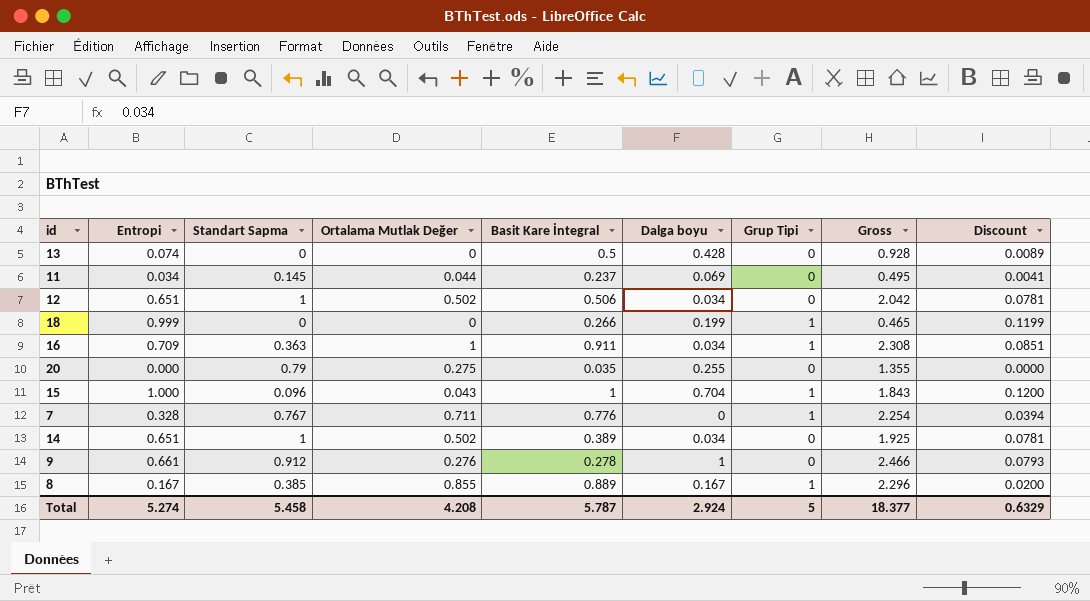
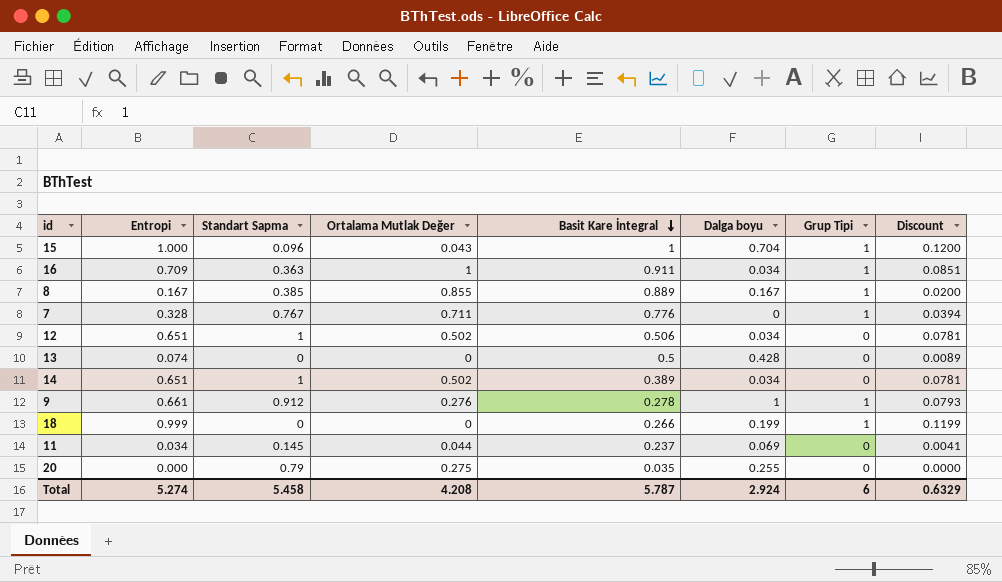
row order: none -> Basit Kare İntegral descending
column Gross | formula: [Standart Sapma] + [Ortalama Mutlak Değer] + [Basit Kare İntegral] + [Dalga boyu] -> none
9 | Grup Tipi: 0 -> 1
Total | Grup Tipi: 5 -> 6

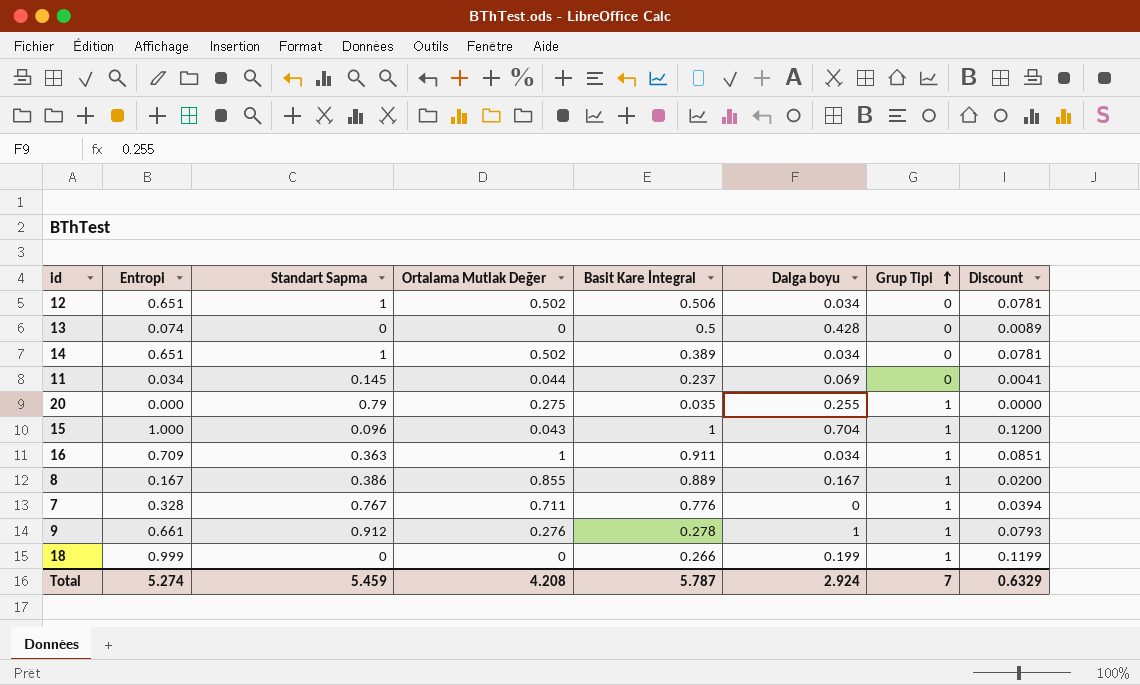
row order: Basit Kare İntegral descending -> Grup Tipi ascending
20 | Grup Tipi: 0 -> 1
8 | Standart Sapma: 0.385 -> 0.386
Total | Standart Sapma: 5.458 -> 5.459
Total | Grup Tipi: 6 -> 7

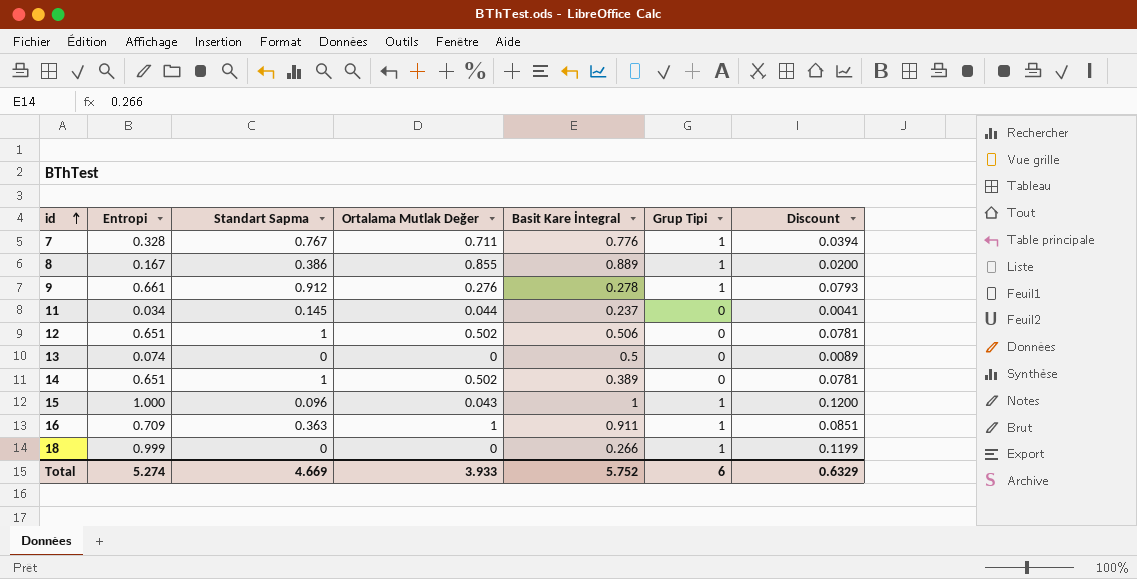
row order: Grup Tipi ascending -> id ascending
column Dalga boyu | position: 6 -> none
row 20: 0.000 | 0.79 | 0.275 | 0.035 | 0.255 | 1 | 0.0000 -> none
Total | Standart Sapma: 5.459 -> 4.669
Total | Ortalama Mutlak Değer: 4.208 -> 3.933
Total | Basit Kare İntegral: 5.787 -> 5.752
Total | Grup Tipi: 7 -> 6

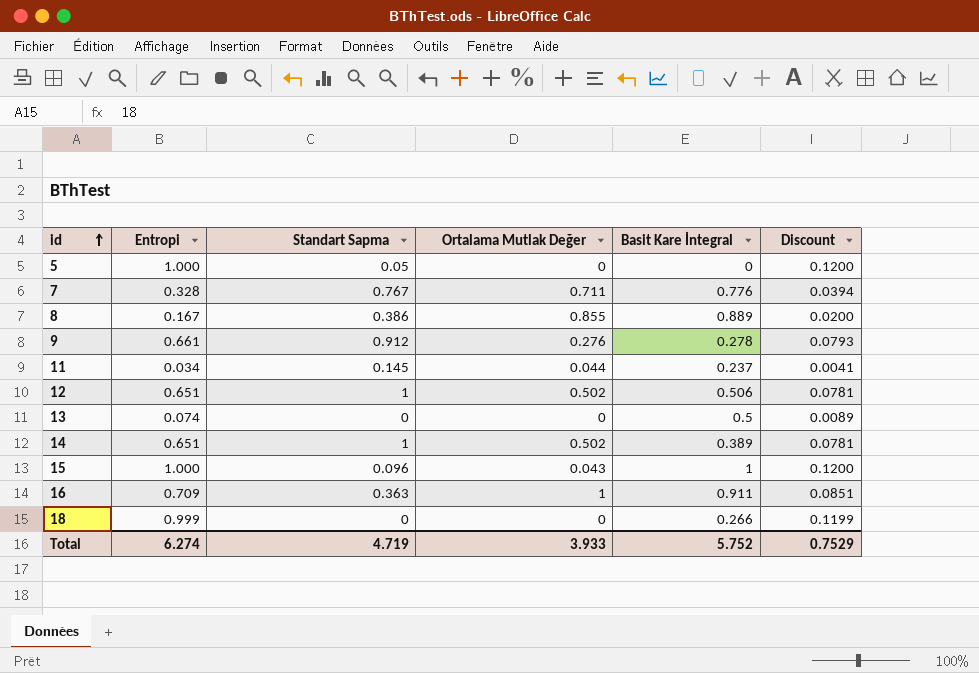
column Grup Tipi | position: 6 -> none
row 5: none -> 1.000 | 0.05 | 0 | 0 | 0.1200
Total | Entropi: 5.274 -> 6.274
Total | Standart Sapma: 4.669 -> 4.719
Total | Discount: 0.6329 -> 0.7529

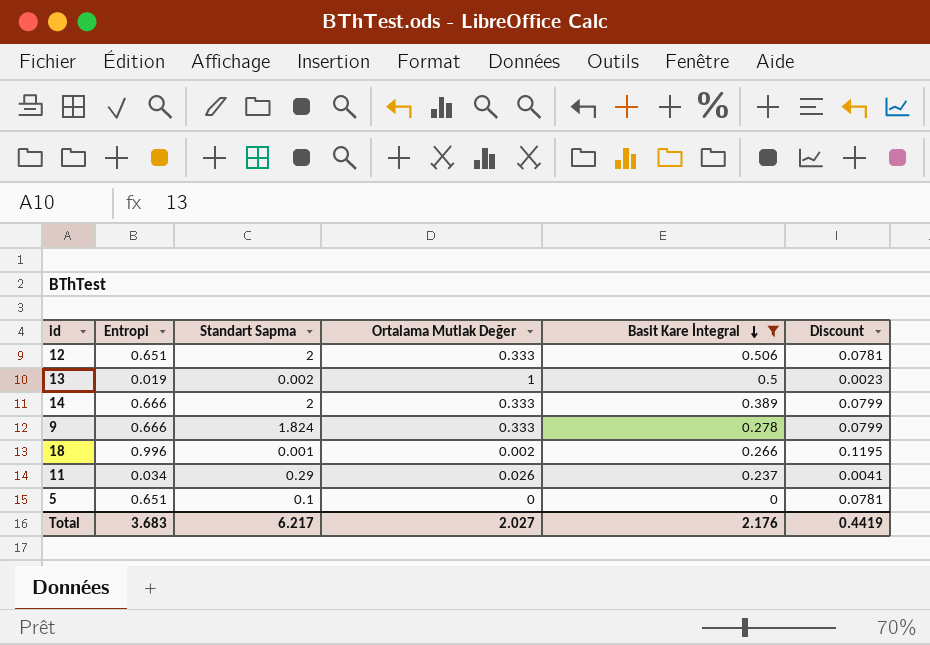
filter: none -> Basit Kare İntegral <= 0.506
row order: id ascending -> Basit Kare İntegral descending
12 | Standart Sapma: 1 -> 2
12 | Ortalama Mutlak Değer: 0.502 -> 0.333
13 | Entropi: 0.074 -> 0.019
13 | Standart Sapma: 0 -> 0.002
13 | Ortalama Mutlak Değer: 0 -> 1
13 | Discount: 0.0089 -> 0.0023
14 | Entropi: 0.651 -> 0.666
14 | Standart Sapma: 1 -> 2
14 | Ortalama Mutlak Değer: 0.502 -> 0.333
14 | Discount: 0.0781 -> 0.0799
9 | Entropi: 0.661 -> 0.666
9 | Standart Sapma: 0.912 -> 1.824
9 | Ortalama Mutlak Değer: 0.276 -> 0.333
9 | Discount: 0.0793 -> 0.0799
18 | Entropi: 0.999 -> 0.996
18 | Standart Sapma: 0 -> 0.001
18 | Ortalama Mutlak Değer: 0 -> 0.002
18 | Discount: 0.1199 -> 0.1195
11 | Standart Sapma: 0.145 -> 0.29
11 | Ortalama Mutlak Değer: 0.044 -> 0.026
5 | Entropi: 1.000 -> 0.651
5 | Standart Sapma: 0.05 -> 0.1
5 | Discount: 0.1200 -> 0.0781
Total | Entropi: 6.274 -> 3.683
Total | Standart Sapma: 4.719 -> 6.217
Total | Ortalama Mutlak Değer: 3.933 -> 2.027
Total | Basit Kare İntegral: 5.752 -> 2.176
Total | Discount: 0.7529 -> 0.4419

